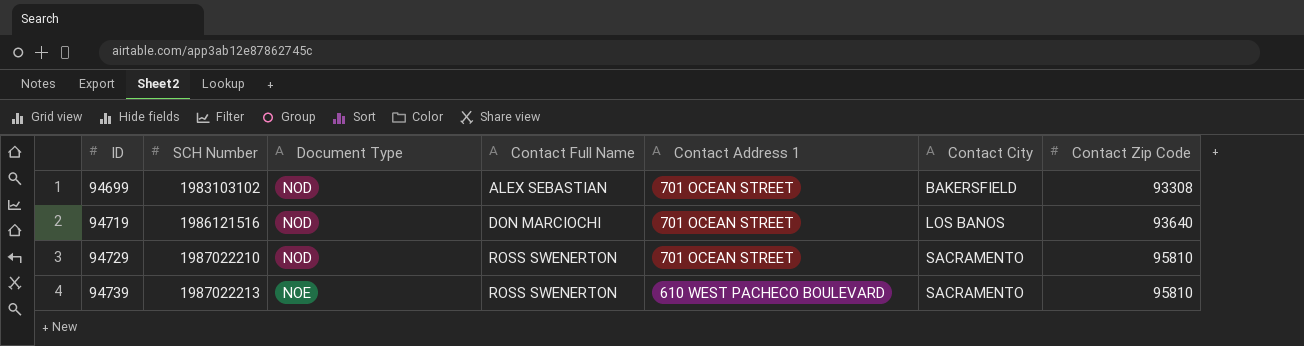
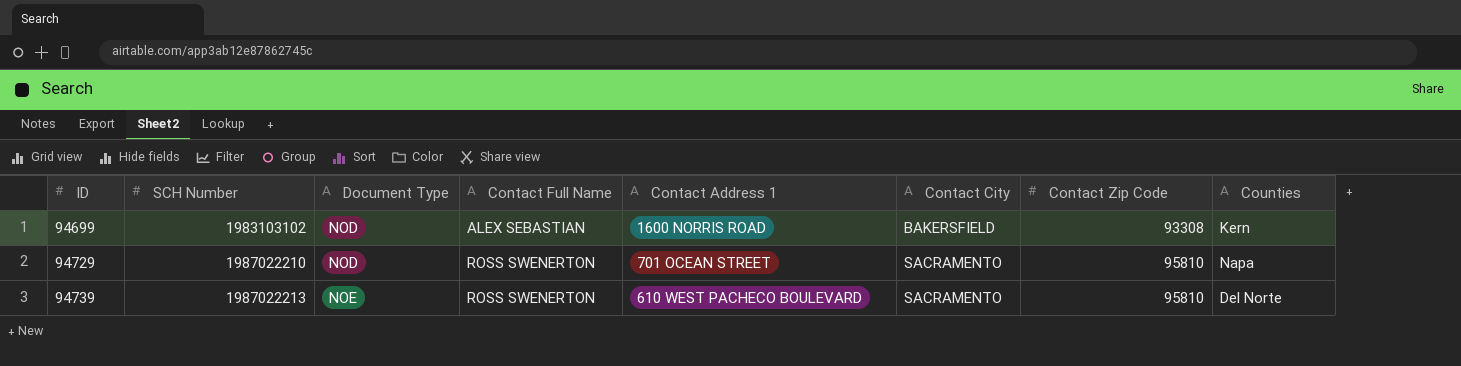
column Counties | position: none -> 8
row 94719: 1986121516 | NOD | DON MARCIOCHI | 701 OCEAN STREET | LOS BANOS | 93640 -> none
94699 | Contact Address 1: 701 OCEAN STREET -> 1600 NORRIS ROAD

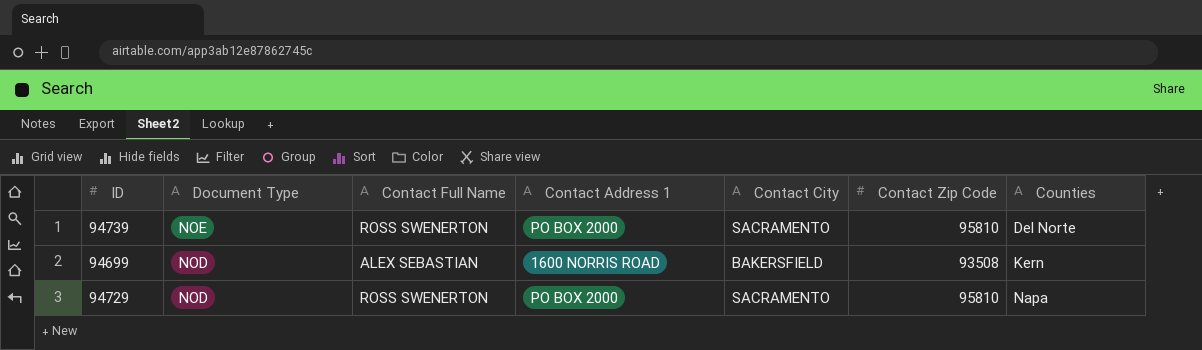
row order: ID ascending -> Document Type descending
column SCH Number | position: 2 -> none
94739 | Contact Address 1: 610 WEST PACHECO BOULEVARD -> PO BOX 2000
94699 | Contact Zip Code: 93308 -> 93508
94729 | Contact Address 1: 701 OCEAN STREET -> PO BOX 2000

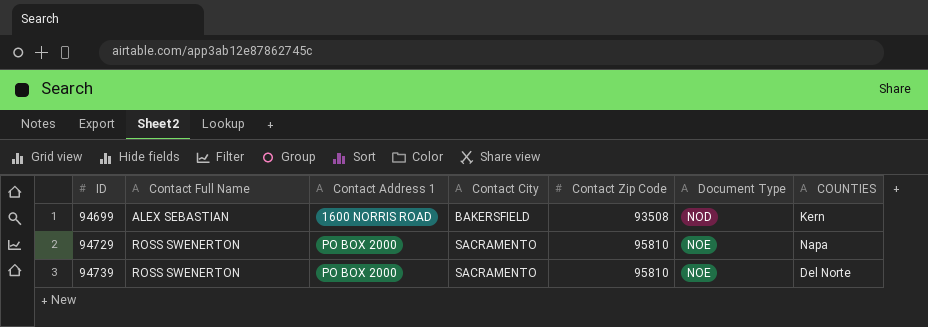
row order: Document Type descending -> ID ascending
column Document Type | position: 2 -> 6
column name: Counties -> COUNTIES
94729 | Document Type: NOD -> NOE

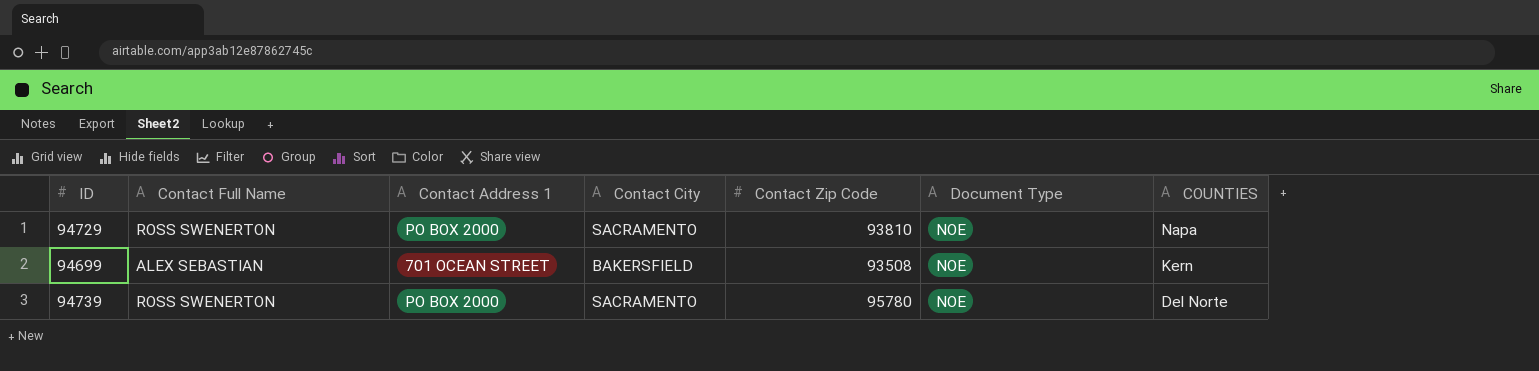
row order: ID ascending -> COUNTIES descending
94729 | Contact Zip Code: 95810 -> 93810
94699 | Contact Address 1: 1600 NORRIS ROAD -> 701 OCEAN STREET
94699 | Document Type: NOD -> NOE
94739 | Contact Zip Code: 95810 -> 95780

